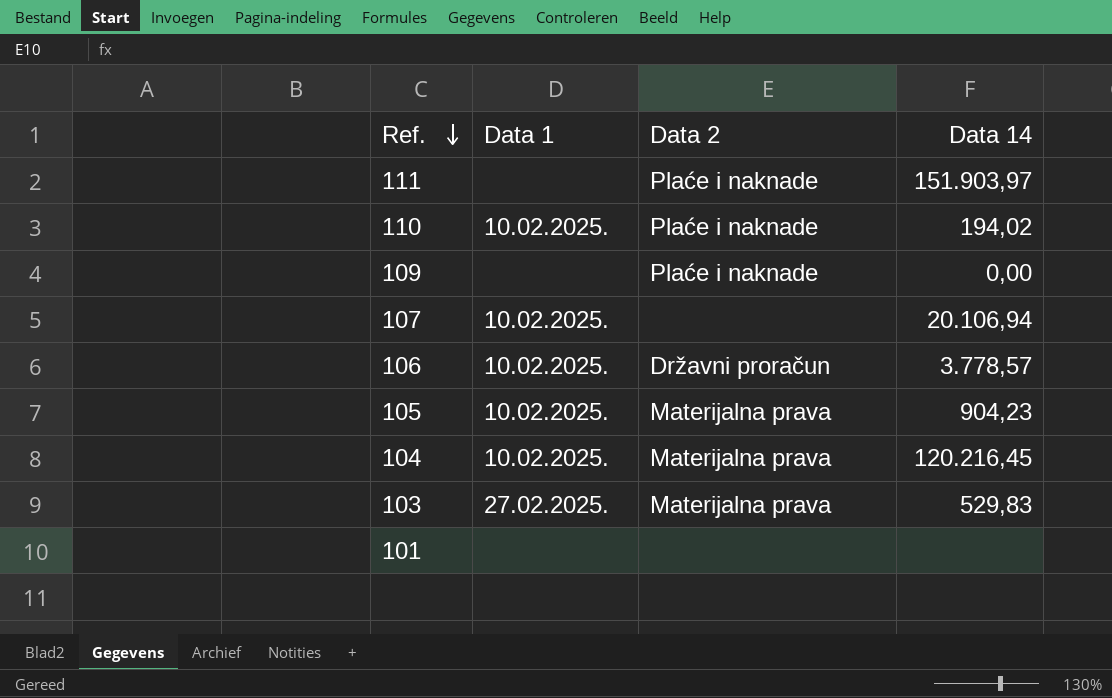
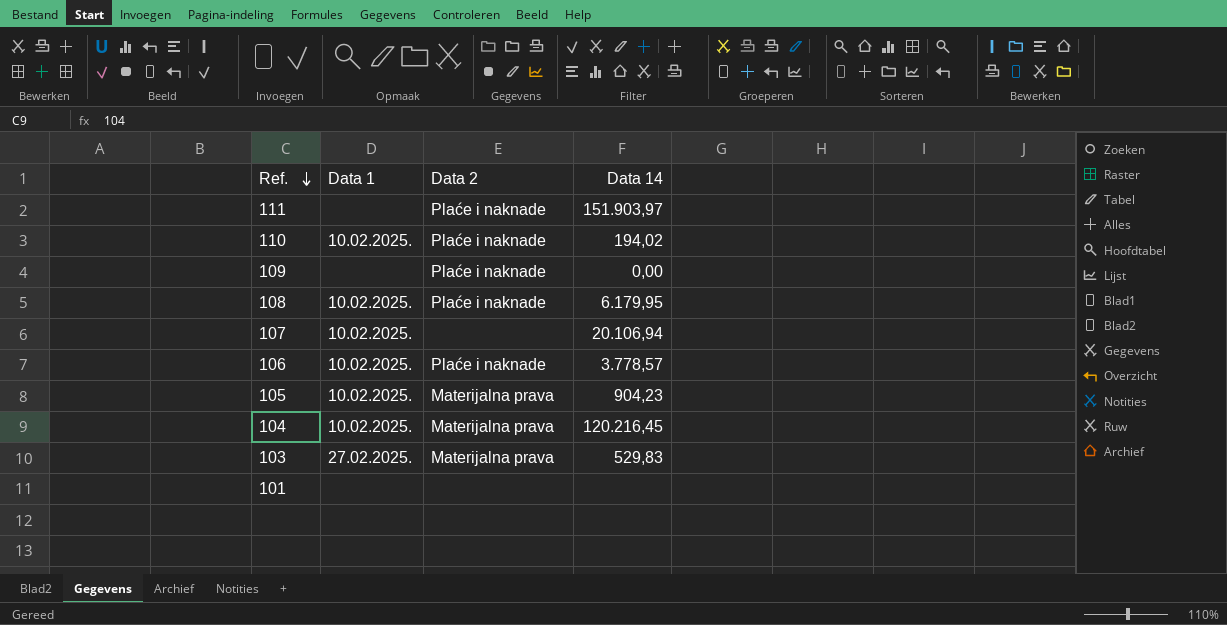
row 108: none -> 10.02.2025. | Plaće i naknade | 6.179,95
106 | Data 2: Državni proračun -> Plaće i naknade

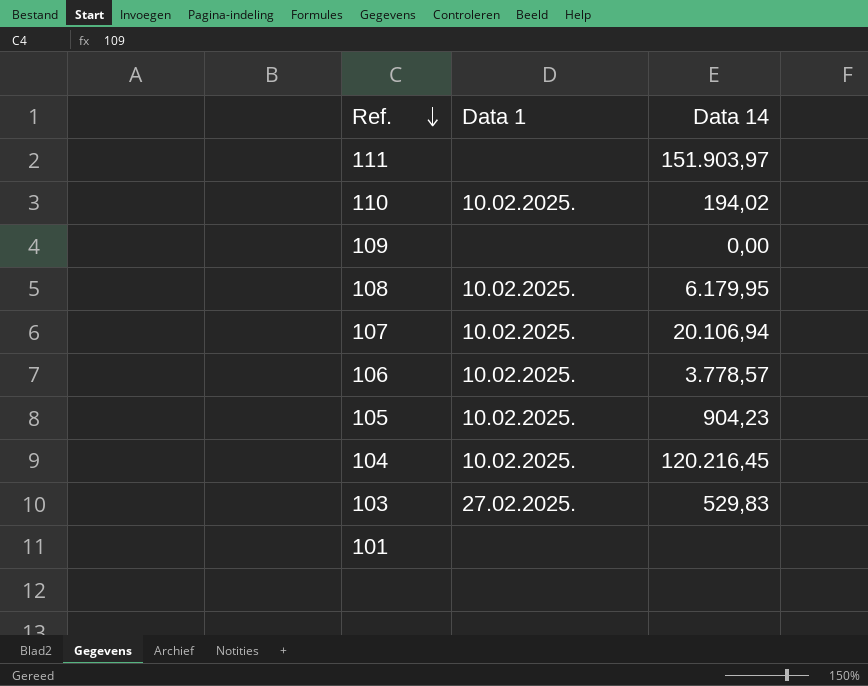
column Data 2 | position: 3 -> none

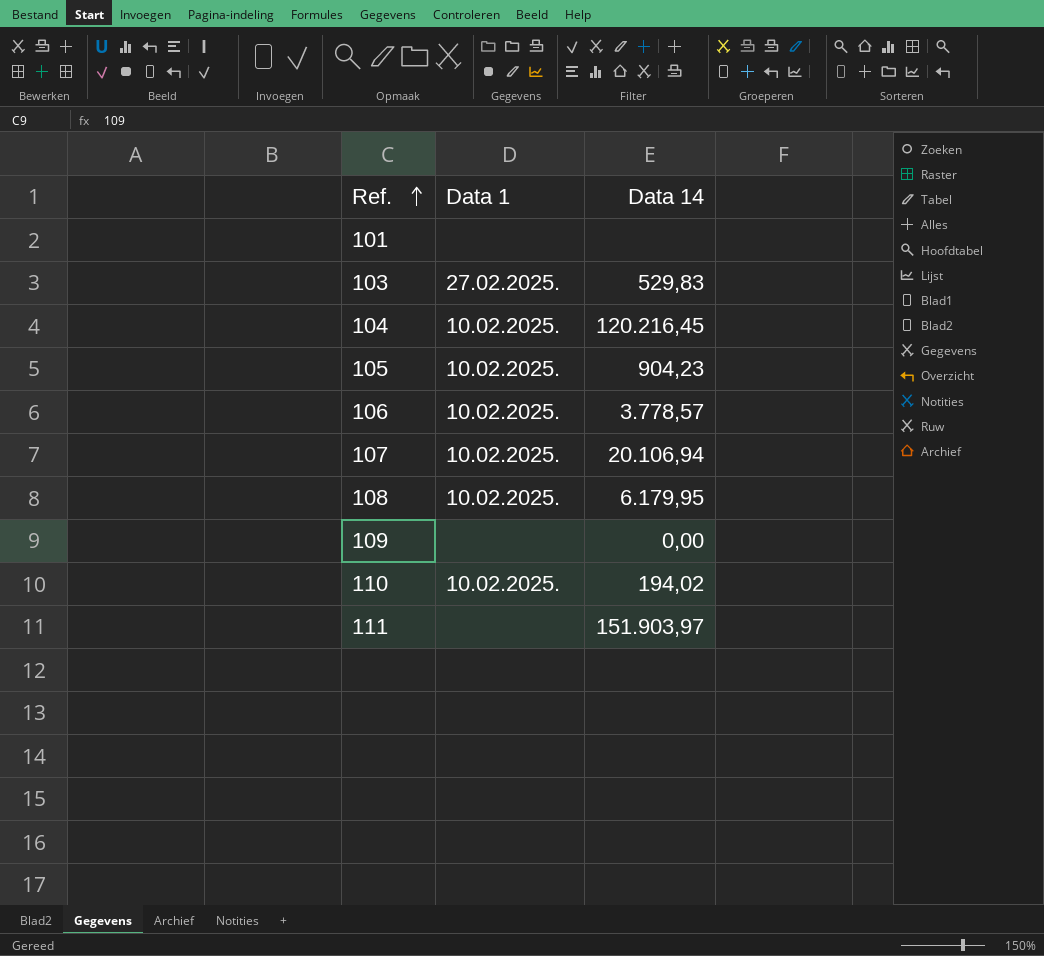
row order: Ref. descending -> Ref. ascending

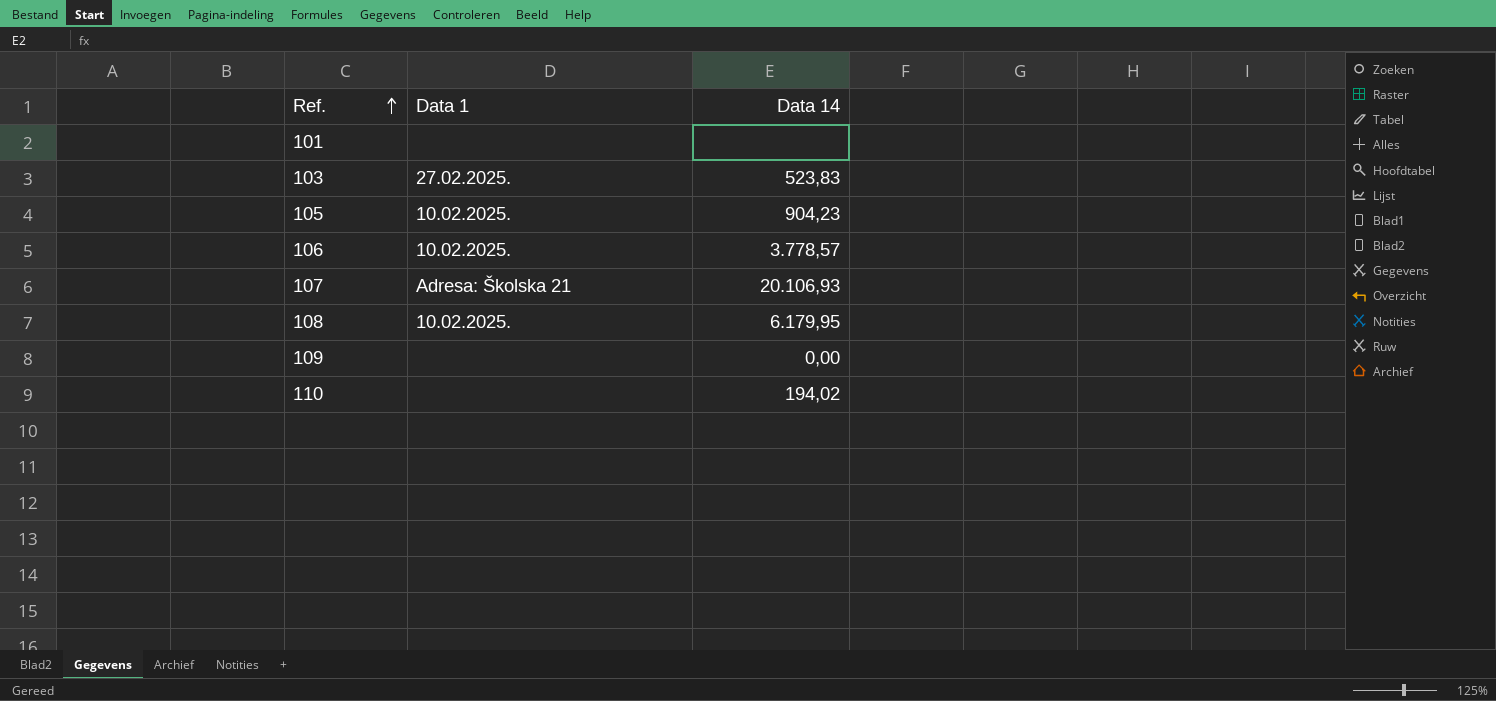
row 104: 10.02.2025. | 120.216,45 -> none
row 111: none | 151.903,97 -> none
103 | Data 14: 529,83 -> 523,83
107 | Data 1: 10.02.2025. -> Adresa: Školska 21
107 | Data 14: 20.106,94 -> 20.106,93
110 | Data 1: 10.02.2025. -> none

